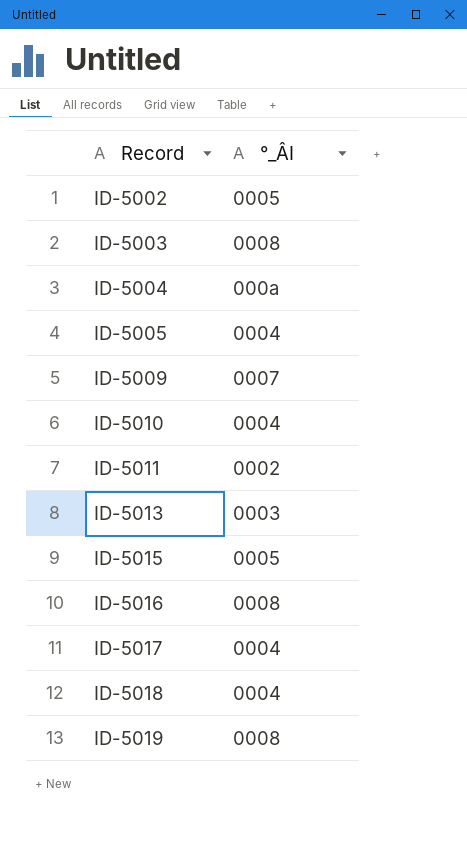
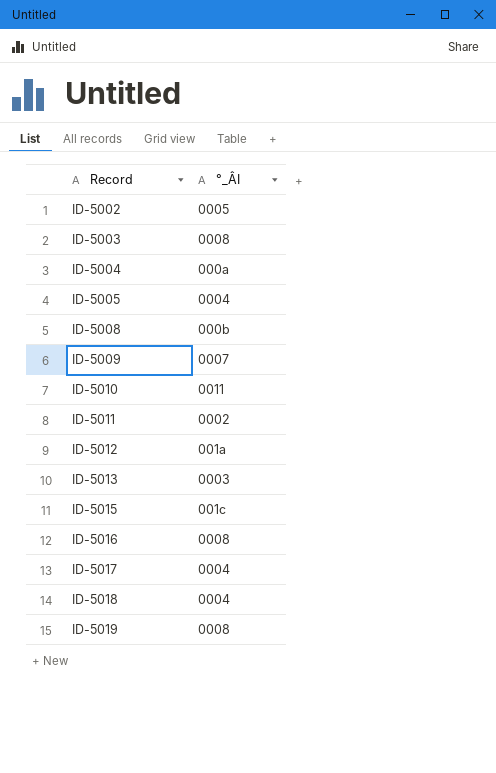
row ID-5008: none -> 000b
ID-5010 | °_ÂI: 0004 -> 0011
row ID-5012: none -> 001a
ID-5015 | °_ÂI: 0005 -> 001c

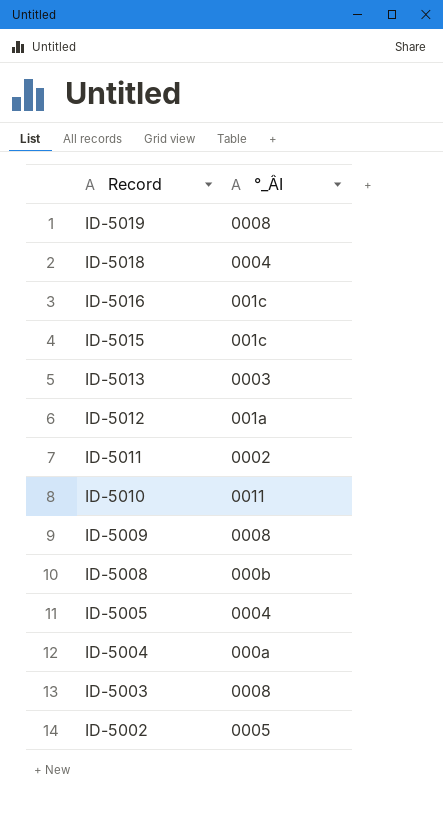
row order: Record ascending -> Record descending
row ID-5017: 0004 -> none
ID-5016 | °_ÂI: 0008 -> 001c
ID-5009 | °_ÂI: 0007 -> 0008

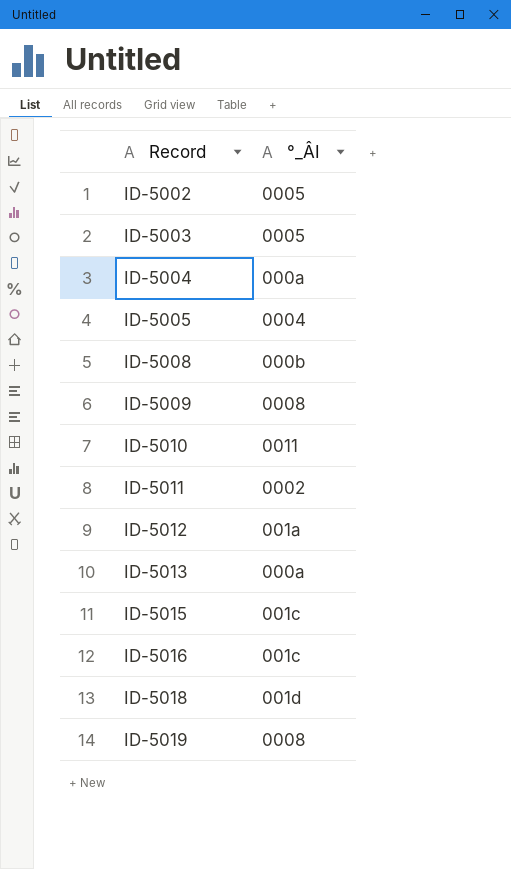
row order: Record descending -> Record ascending
ID-5003 | °_ÂI: 0008 -> 0005
ID-5013 | °_ÂI: 0003 -> 000a
ID-5018 | °_ÂI: 0004 -> 001d

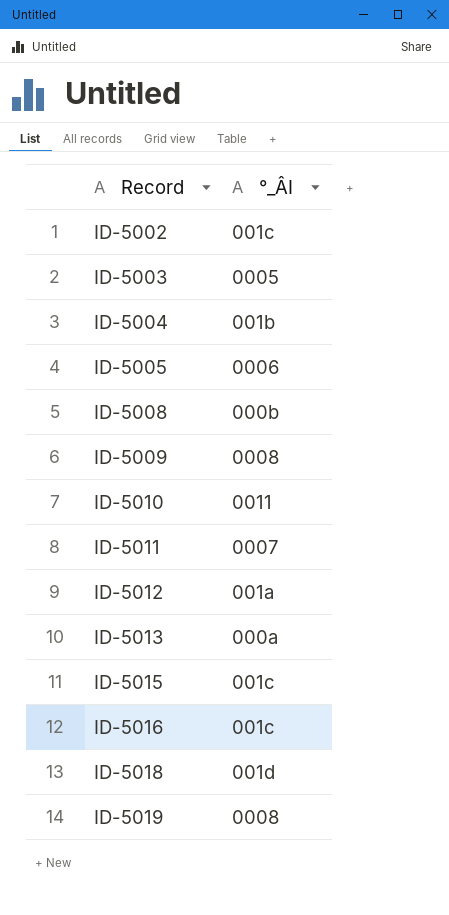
ID-5002 | °_ÂI: 0005 -> 001c
ID-5004 | °_ÂI: 000a -> 001b
ID-5005 | °_ÂI: 0004 -> 0006
ID-5011 | °_ÂI: 0002 -> 0007

